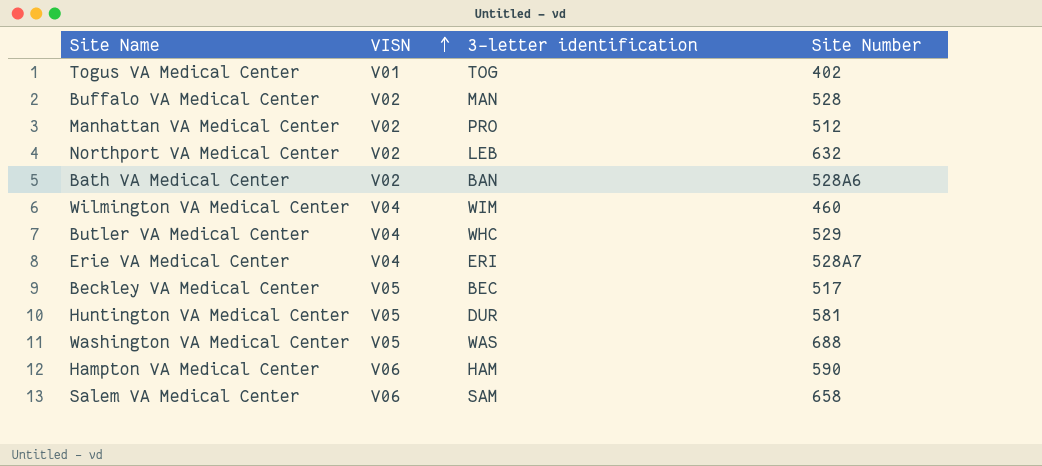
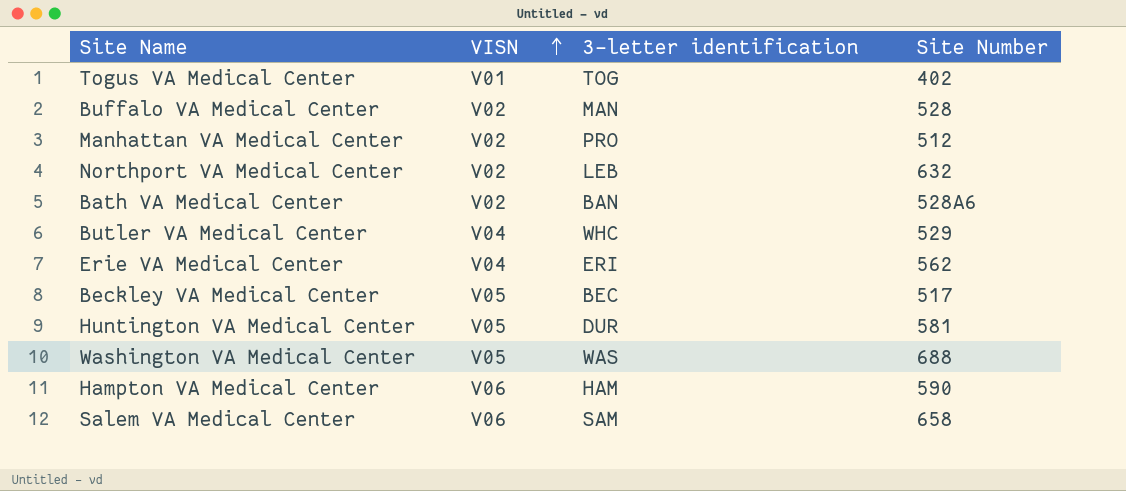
row Wilmington VA Medical Center: V04 | WIM | 460 -> none
Erie VA Medical Center | Site Number: 528A7 -> 562

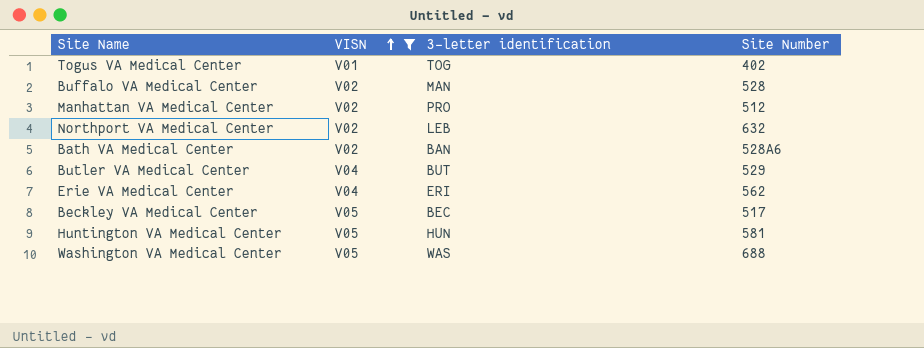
filter: none -> VISN != V06
Butler VA Medical Center | 3-letter identification: WHC -> BUT
Huntington VA Medical Center | 3-letter identification: DUR -> HUN

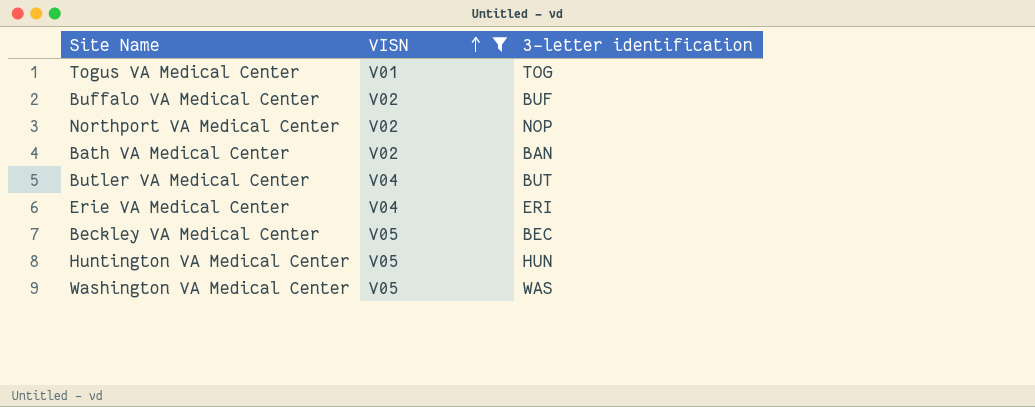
column Site Number | position: 4 -> none
row Manhattan VA Medical Center: V02 | PRO | 512 -> none
Buffalo VA Medical Center | 3-letter identification: MAN -> BUF
Northport VA Medical Center | 3-letter identification: LEB -> NOP

